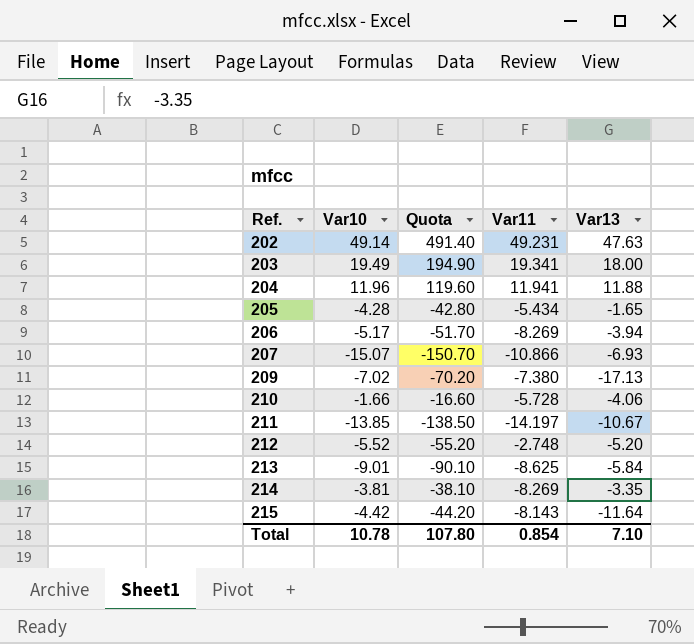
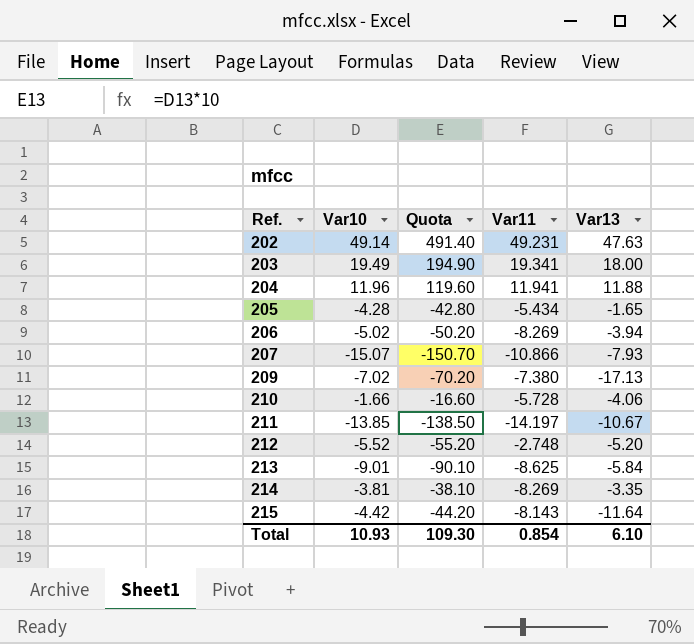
206 | Var10: -5.17 -> -5.02
206 | Quota: -51.70 -> -50.20
207 | Var13: -6.93 -> -7.93
Total | Var10: 10.78 -> 10.93
Total | Quota: 107.80 -> 109.30
Total | Var13: 7.10 -> 6.10

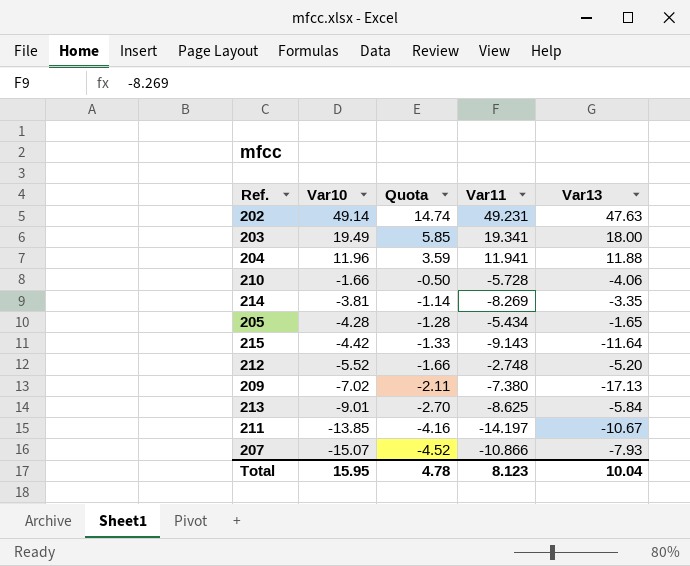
row order: Ref. ascending -> Var10 descending
column Quota | formula: [Var10] * 10 -> [Var10] * 0.3
row 206: -5.02 | -50.20 | -8.269 | -3.94 -> none
215 | Var11: -8.143 -> -9.143
Total | Var10: 10.93 -> 15.95
Total | Quota: 109.30 -> 4.78
Total | Var11: 0.854 -> 8.123
Total | Var13: 6.10 -> 10.04

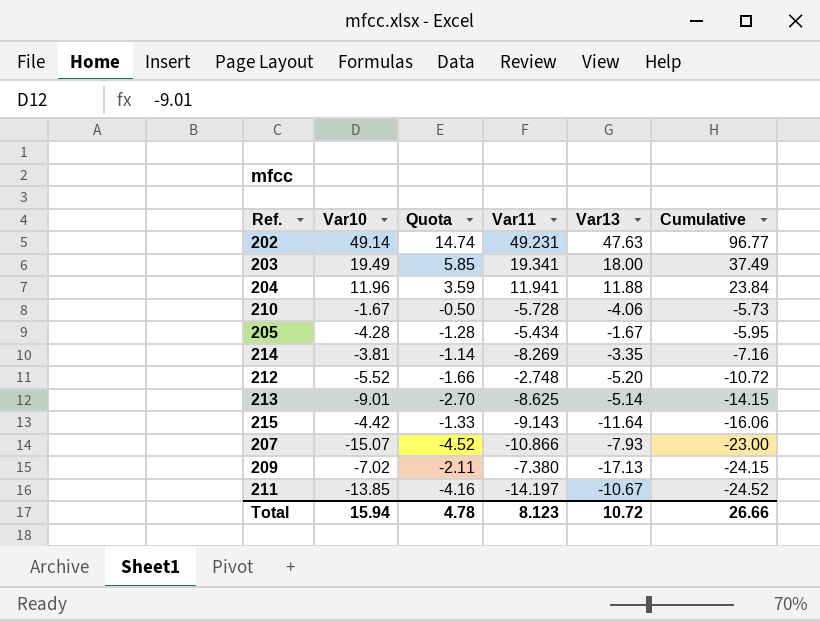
row order: Var10 descending -> Cumulative descending
column Cumulative | formula: none -> [Var10] + [Var13]
210 | Var10: -1.66 -> -1.67
205 | Var13: -1.65 -> -1.67
213 | Var13: -5.84 -> -5.14
Total | Var10: 15.95 -> 15.94
Total | Var13: 10.04 -> 10.72

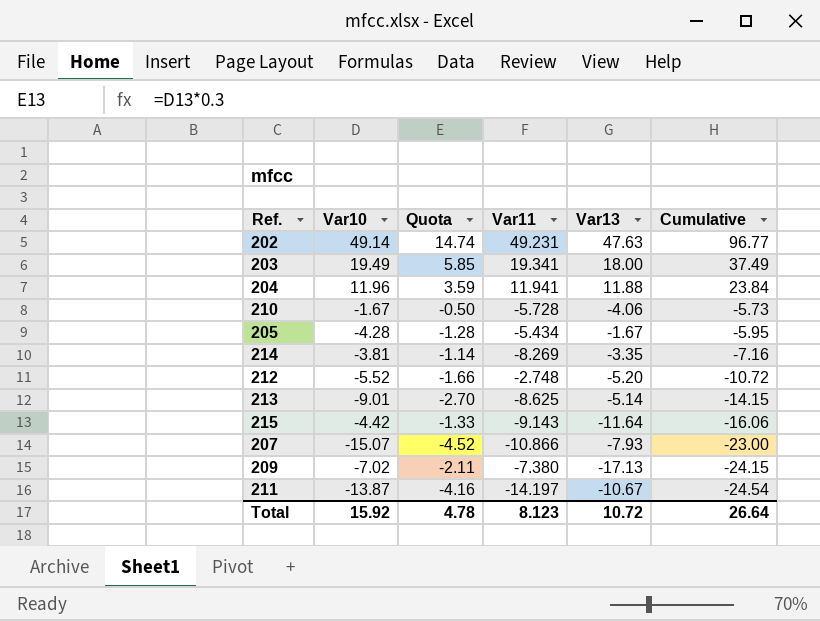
211 | Var10: -13.85 -> -13.87
211 | Cumulative: -24.52 -> -24.54
Total | Var10: 15.94 -> 15.92
Total | Cumulative: 26.66 -> 26.64

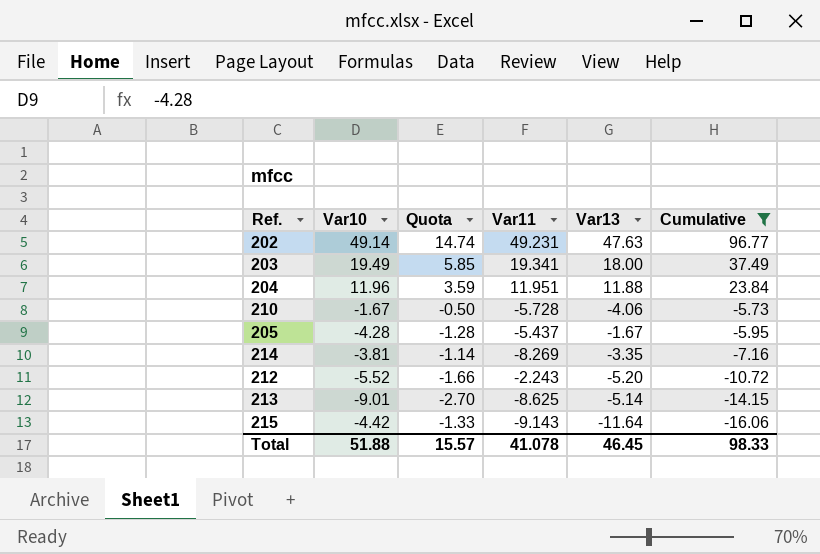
filter: none -> Cumulative >= -16.06
204 | Var11: 11.941 -> 11.951
205 | Var11: -5.434 -> -5.437
212 | Var11: -2.748 -> -2.243
Total | Var10: 15.92 -> 51.88
Total | Quota: 4.78 -> 15.57
Total | Var11: 8.123 -> 41.078
Total | Var13: 10.72 -> 46.45
Total | Cumulative: 26.64 -> 98.33

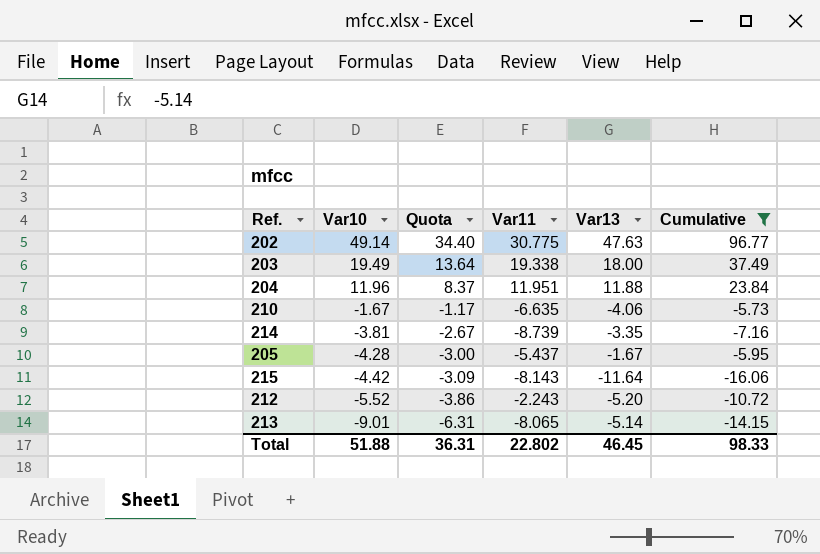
row order: Cumulative descending -> Var10 descending
column Quota | formula: [Var10] * 0.3 -> [Var10] * 0.7
202 | Var11: 49.231 -> 30.775
203 | Var11: 19.341 -> 19.338
210 | Var11: -5.728 -> -6.635
214 | Var11: -8.269 -> -8.739
215 | Var11: -9.143 -> -8.143
213 | Var11: -8.625 -> -8.065
Total | Quota: 15.57 -> 36.31
Total | Var11: 41.078 -> 22.802

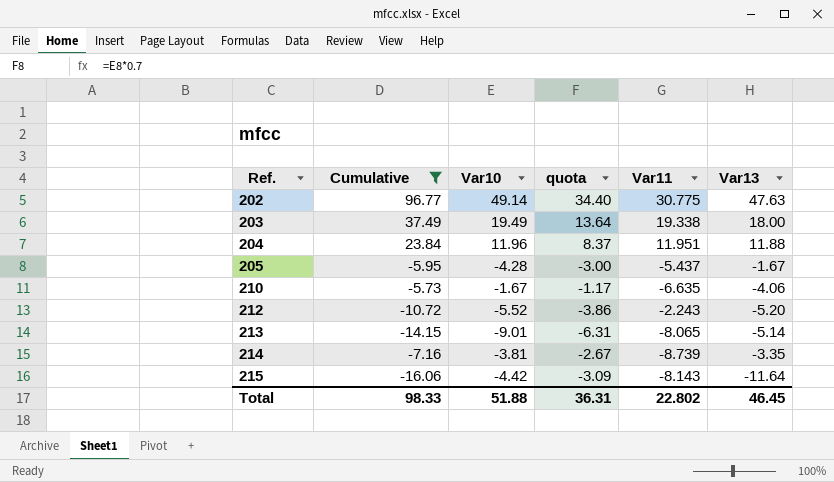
row order: Var10 descending -> Ref. ascending
column Cumulative | position: 6 -> 2
column name: Quota -> quota

